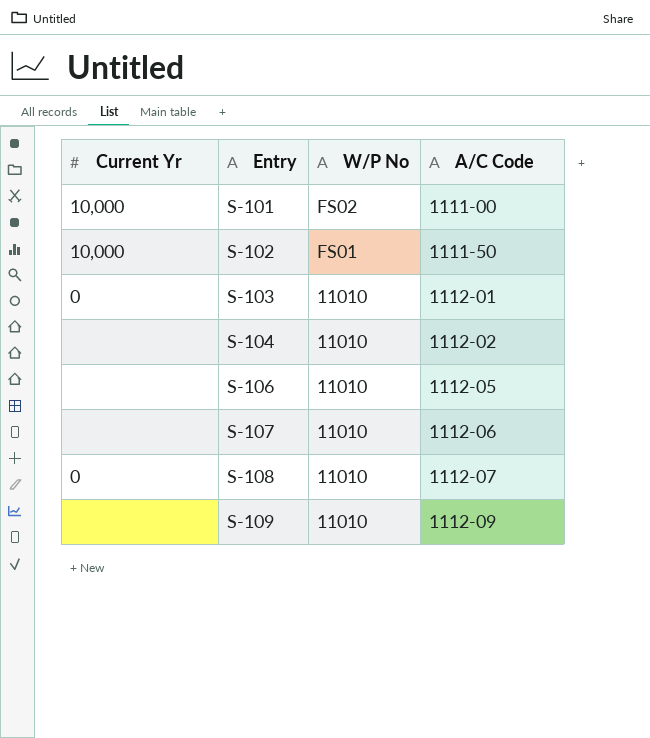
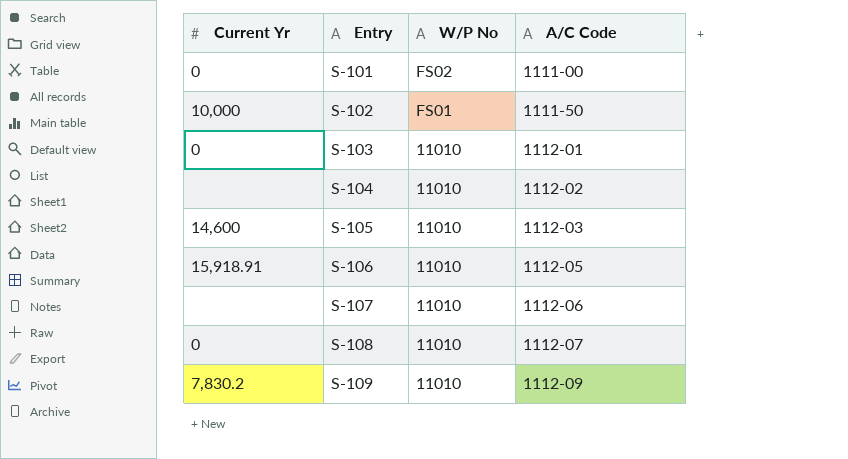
S-101 | Current Yr: 10,000 -> 0
row S-105: none -> 14,600 | 11010 | 1112-03
S-106 | Current Yr: none -> 15,918.91
S-109 | Current Yr: none -> 7,830.2

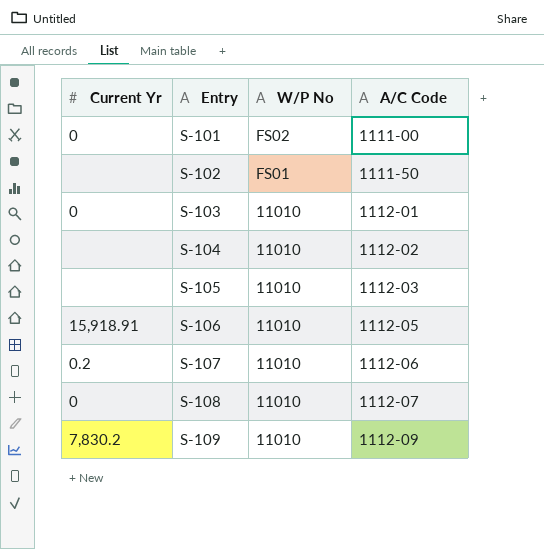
S-102 | Current Yr: 10,000 -> none
S-105 | Current Yr: 14,600 -> none
S-107 | Current Yr: none -> 0.2

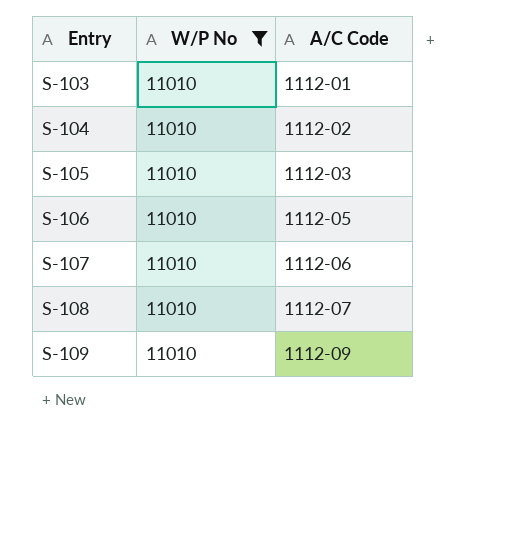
filter: none -> W/P No = 11010
column Current Yr | position: 1 -> none

